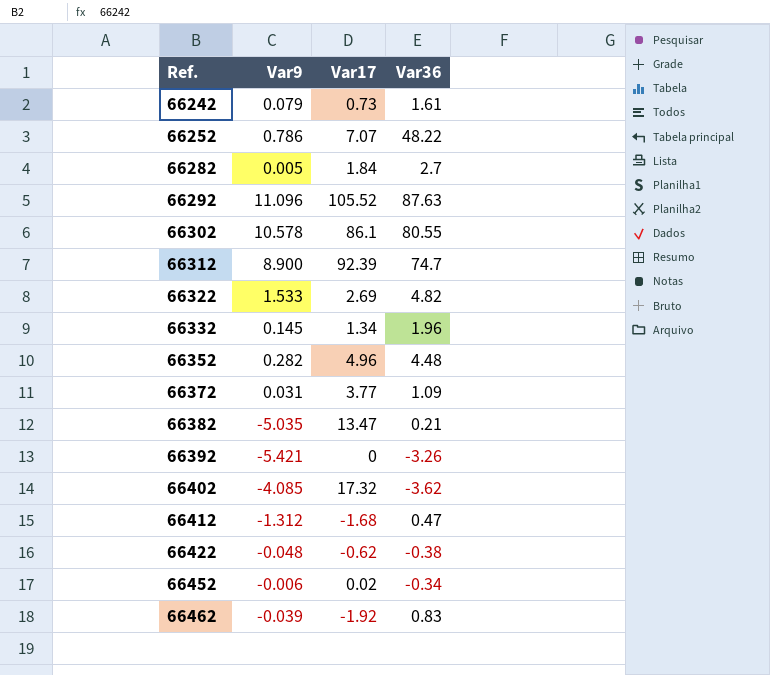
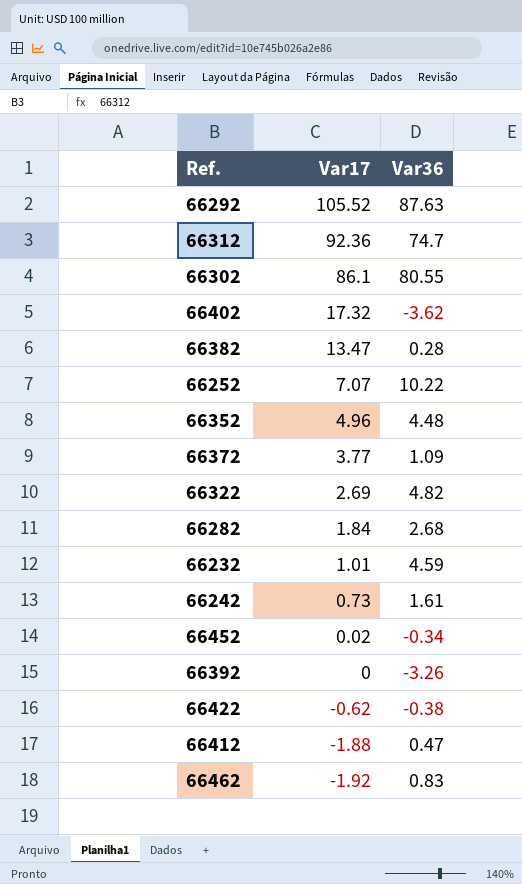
row order: Ref. ascending -> Var17 descending
column Var9 | position: 2 -> none
row 66332: 0.145 | 1.34 | 1.96 -> none
66312 | Var17: 92.39 -> 92.36
66382 | Var36: 0.21 -> 0.28
66252 | Var36: 48.22 -> 10.22
66282 | Var36: 2.7 -> 2.68
row 66232: none -> 1.01 | 4.59
66412 | Var17: -1.68 -> -1.88

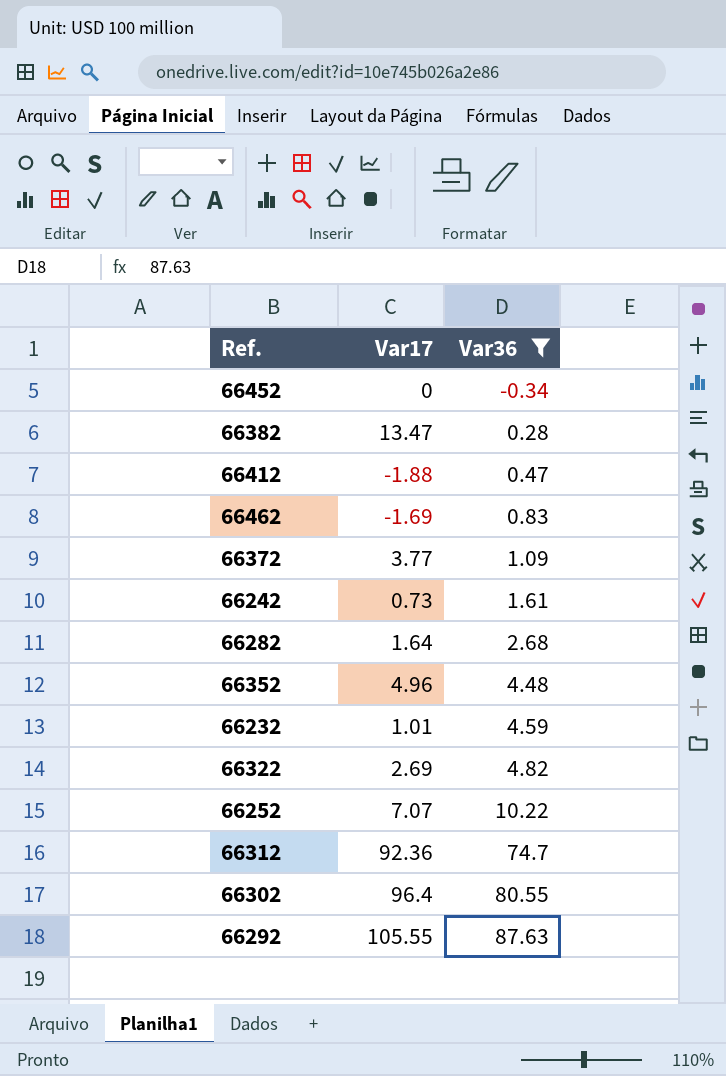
filter: none -> Var36 >= -0.34
row order: Var17 descending -> Var36 ascending
66452 | Var17: 0.02 -> 0
66462 | Var17: -1.92 -> -1.69
66282 | Var17: 1.84 -> 1.64
66302 | Var17: 86.1 -> 96.4
66292 | Var17: 105.52 -> 105.55

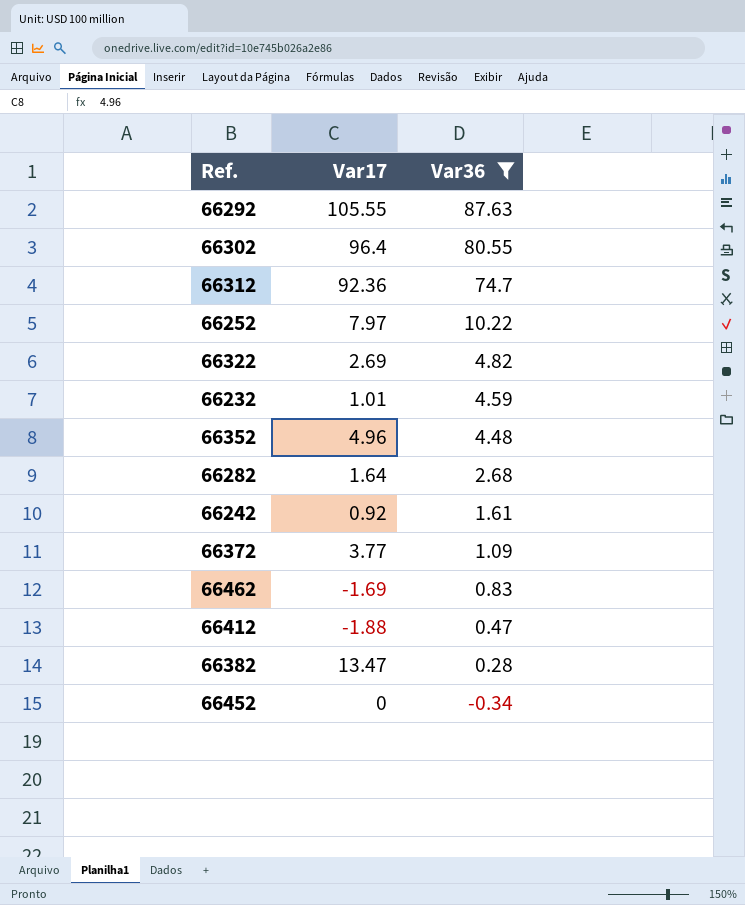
row order: Var36 ascending -> Var36 descending
66252 | Var17: 7.07 -> 7.97
66242 | Var17: 0.73 -> 0.92

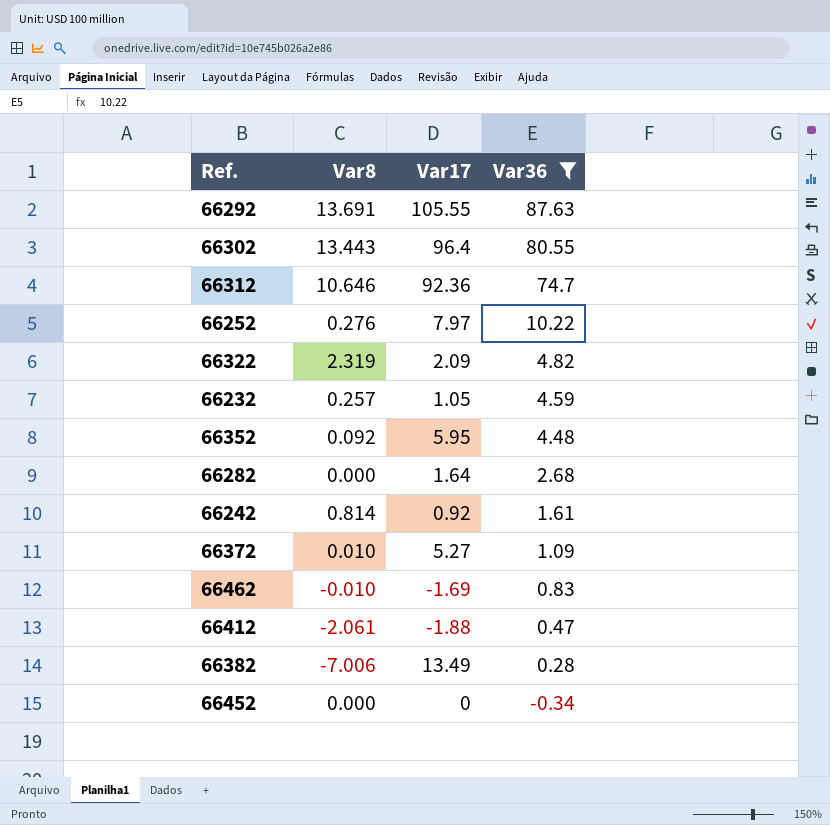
column Var8 | position: none -> 2
66322 | Var17: 2.69 -> 2.09
66232 | Var17: 1.01 -> 1.05
66352 | Var17: 4.96 -> 5.95
66372 | Var17: 3.77 -> 5.27
66382 | Var17: 13.47 -> 13.49

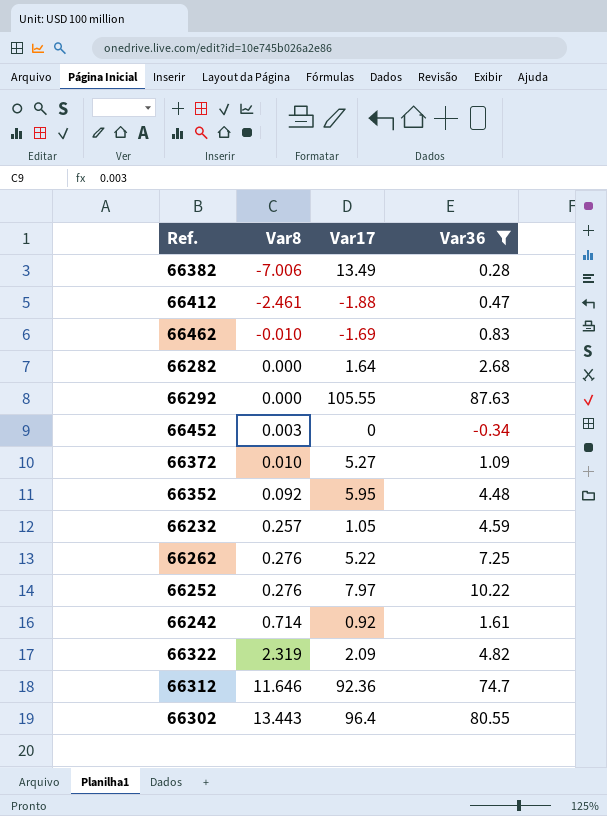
row order: Var36 descending -> Var8 ascending
66412 | Var8: -2.061 -> -2.461
66292 | Var8: 13.691 -> 0.000
66452 | Var8: 0.000 -> 0.003
row 66262: none -> 0.276 | 5.22 | 7.25
66242 | Var8: 0.814 -> 0.714
66312 | Var8: 10.646 -> 11.646

